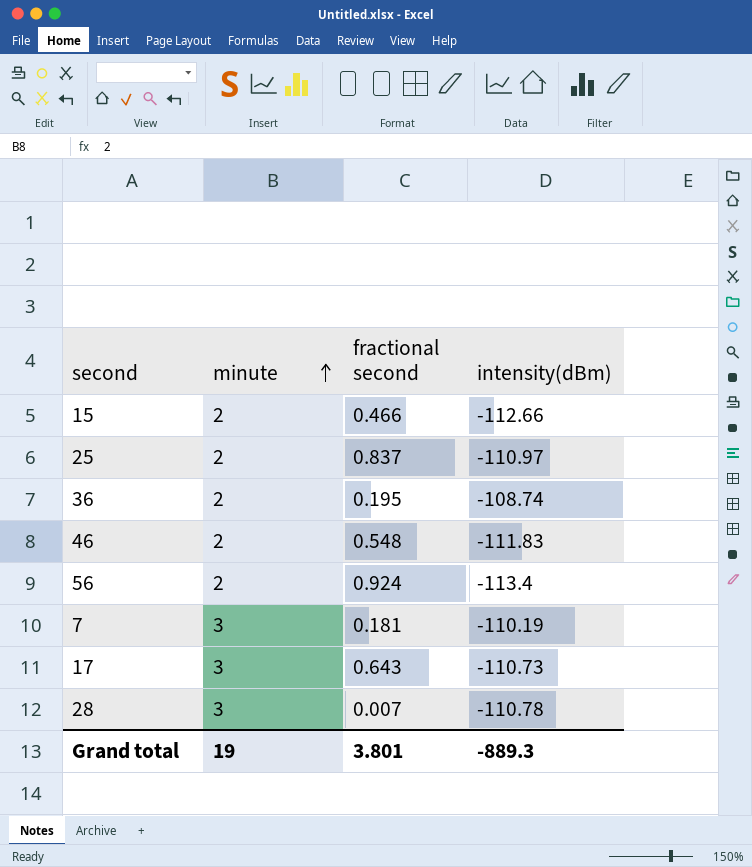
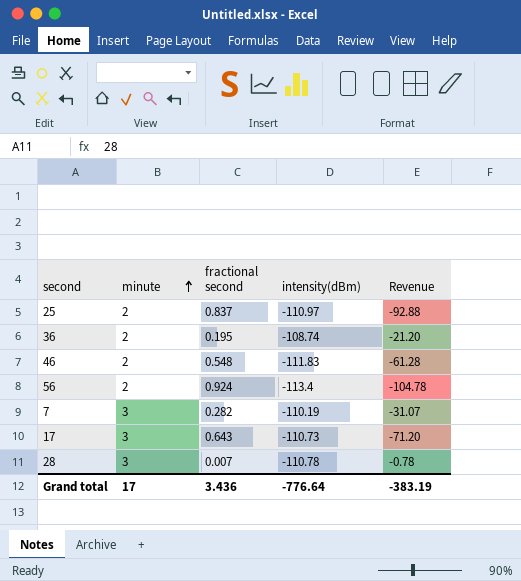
column Revenue | formula: none -> [fractional second] * [intensity(dBm)]
row 15: 2 | 0.466 | -112.66 -> none
7 | fractional second: 0.181 -> 0.282
Grand total | minute: 19 -> 17
Grand total | fractional second: 3.801 -> 3.436
Grand total | intensity(dBm): -889.3 -> -776.64

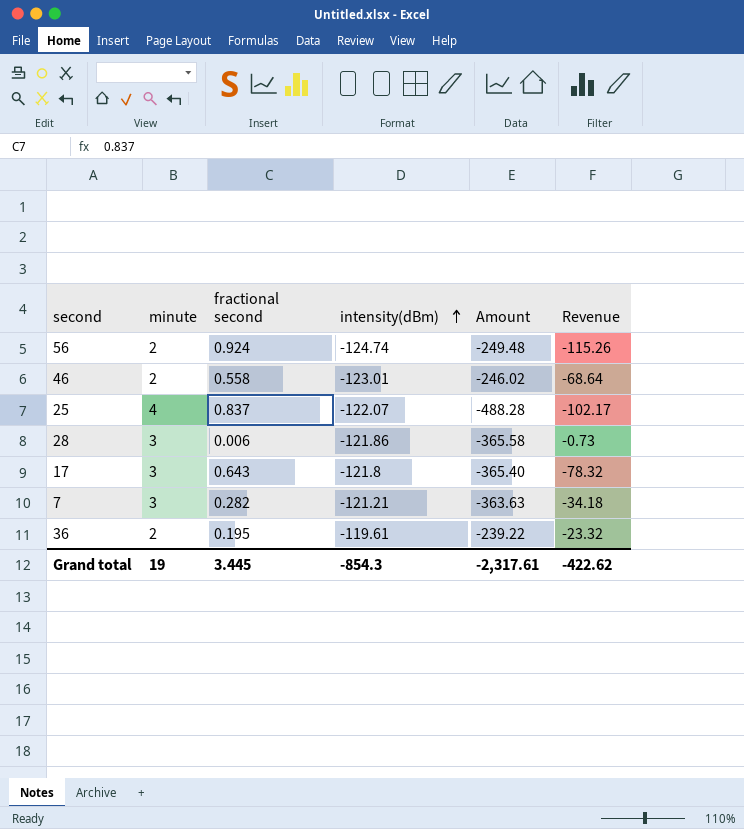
row order: minute ascending -> intensity(dBm) ascending
column Amount | formula: none -> [minute] * [intensity(dBm)]
56 | intensity(dBm): -113.4 -> -124.74
56 | Revenue: -104.78 -> -115.26
46 | fractional second: 0.548 -> 0.558
46 | intensity(dBm): -111.83 -> -123.01
46 | Revenue: -61.28 -> -68.64
25 | minute: 2 -> 4
25 | intensity(dBm): -110.97 -> -122.07
25 | Revenue: -92.88 -> -102.17
28 | fractional second: 0.007 -> 0.006
28 | intensity(dBm): -110.78 -> -121.86
28 | Revenue: -0.78 -> -0.73
17 | intensity(dBm): -110.73 -> -121.8
17 | Revenue: -71.20 -> -78.32
7 | intensity(dBm): -110.19 -> -121.21
7 | Revenue: -31.07 -> -34.18
36 | intensity(dBm): -108.74 -> -119.61
36 | Revenue: -21.20 -> -23.32
Grand total | minute: 17 -> 19
Grand total | fractional second: 3.436 -> 3.445
Grand total | intensity(dBm): -776.64 -> -854.3
Grand total | Revenue: -383.19 -> -422.62

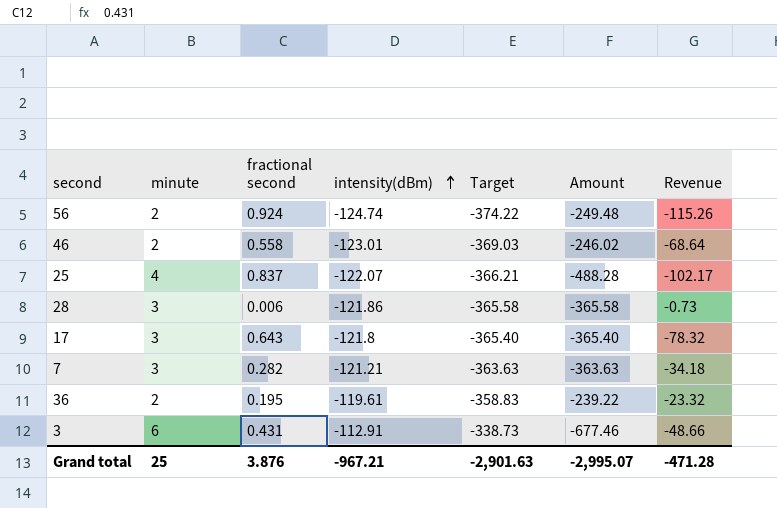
column Target | formula: none -> [intensity(dBm)] * 3
row 3: none -> 6 | 0.431 | -112.91 | -338.73 | -677.46 | -48.66
Grand total | minute: 19 -> 25
Grand total | fractional second: 3.445 -> 3.876
Grand total | intensity(dBm): -854.3 -> -967.21
Grand total | Amount: -2,317.61 -> -2,995.07
Grand total | Revenue: -422.62 -> -471.28

